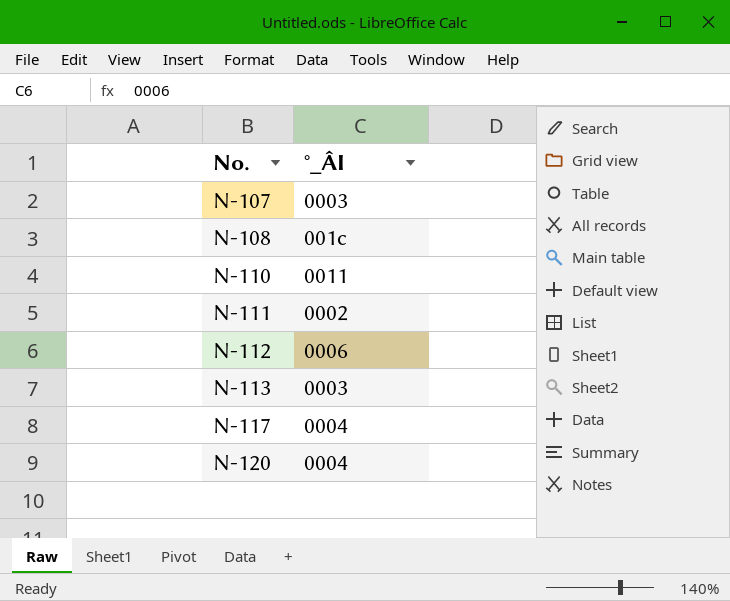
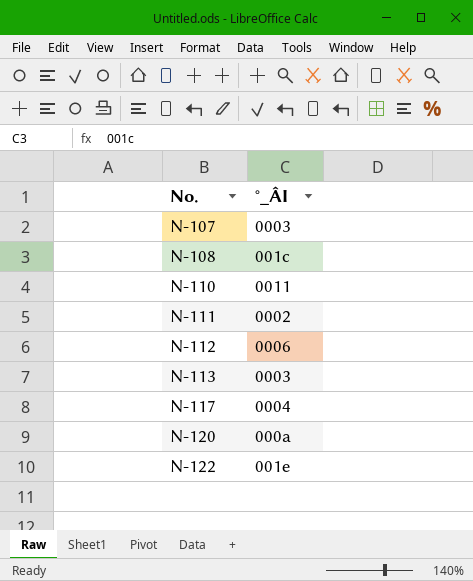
N-120 | °_ÂI: 0004 -> 000a
row N-122: none -> 001e

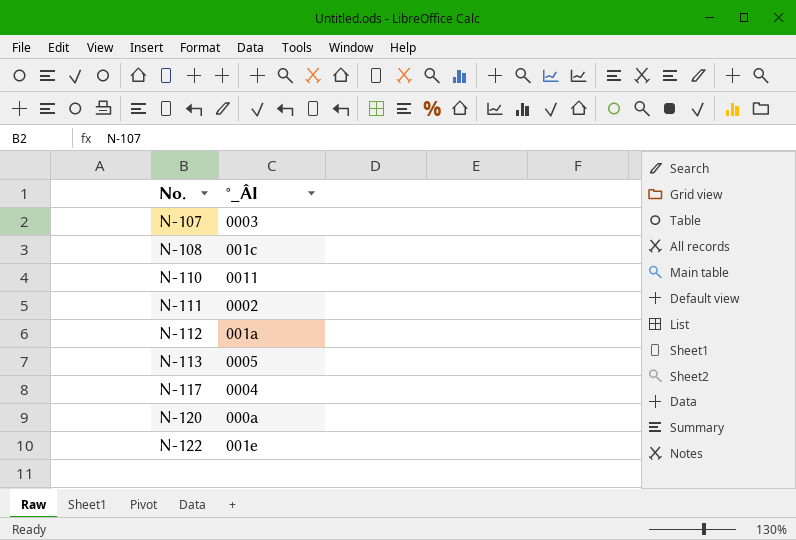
N-112 | °_ÂI: 0006 -> 001a
N-113 | °_ÂI: 0003 -> 0005

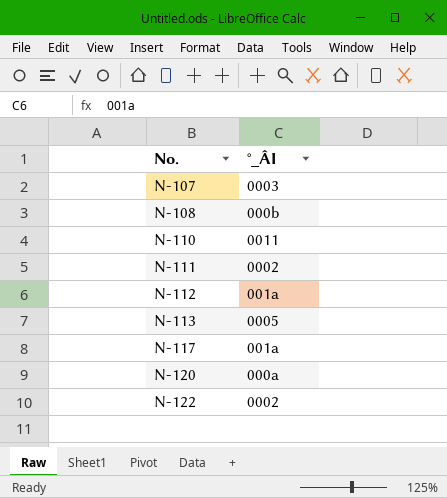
N-108 | °_ÂI: 001c -> 000b
N-117 | °_ÂI: 0004 -> 001a
N-122 | °_ÂI: 001e -> 0002

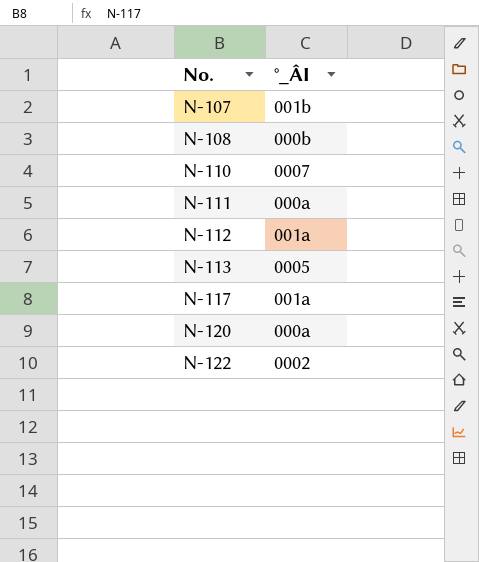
N-107 | °_ÂI: 0003 -> 001b
N-110 | °_ÂI: 0011 -> 0007
N-111 | °_ÂI: 0002 -> 000a

